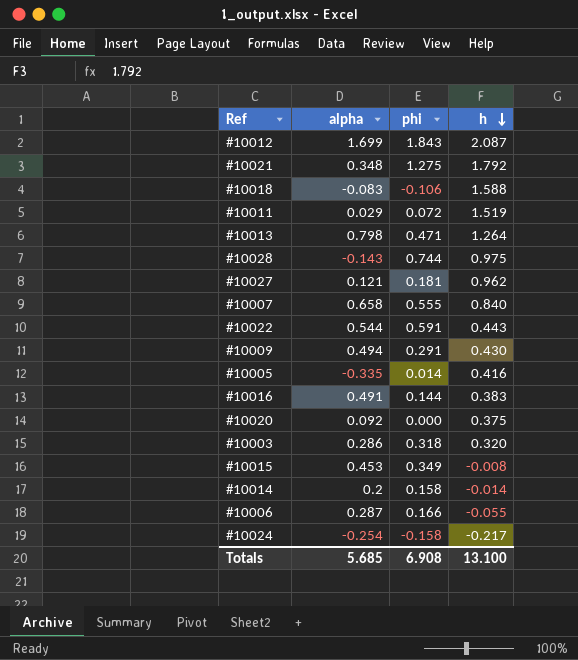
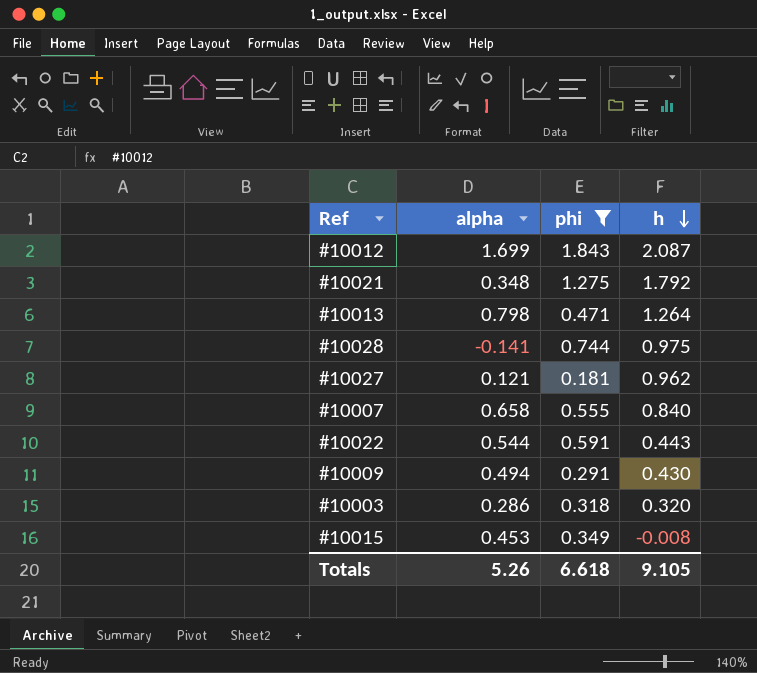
filter: none -> phi >= 0.181
#10028 | alpha: -0.143 -> -0.141
Totals | alpha: 5.685 -> 5.26
Totals | phi: 6.908 -> 6.618
Totals | h: 13.100 -> 9.105

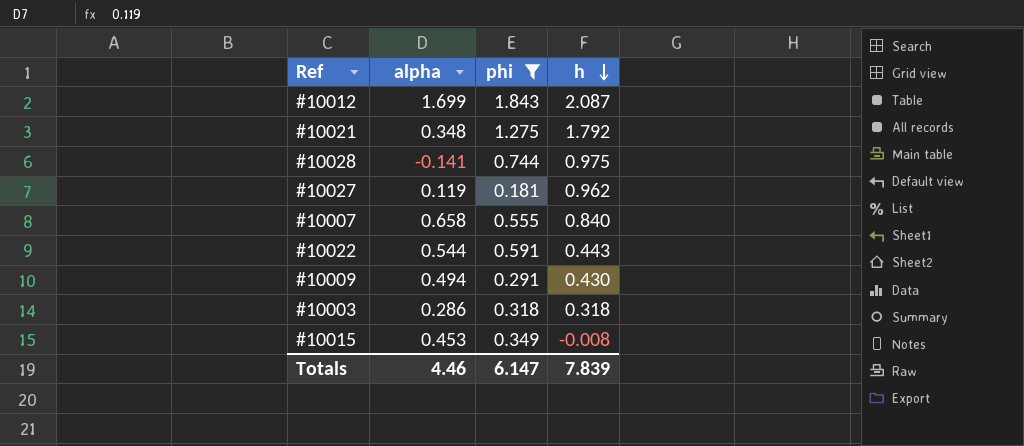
row #10013: 0.798 | 0.471 | 1.264 -> none
#10027 | alpha: 0.121 -> 0.119
#10003 | h: 0.320 -> 0.318
Totals | alpha: 5.26 -> 4.46
Totals | phi: 6.618 -> 6.147
Totals | h: 9.105 -> 7.839

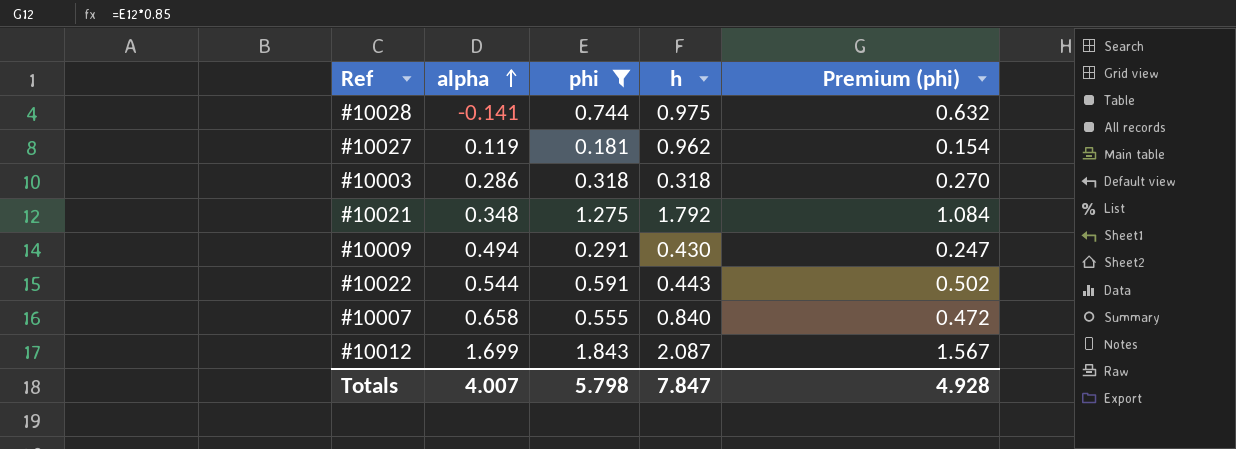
row order: h descending -> alpha ascending
column Premium (phi) | formula: none -> [phi] * 0.85
row #10015: 0.453 | 0.349 | -0.008 -> none
Totals | alpha: 4.46 -> 4.007
Totals | phi: 6.147 -> 5.798
Totals | h: 7.839 -> 7.847

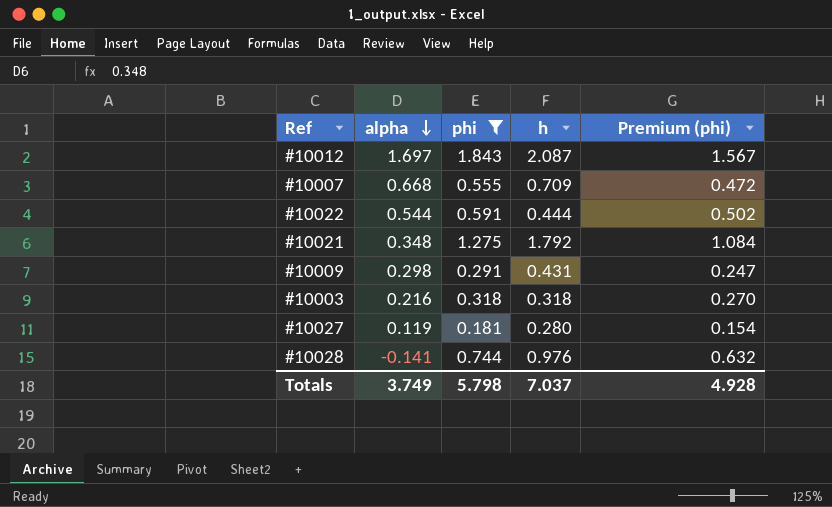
row order: alpha ascending -> alpha descending
#10012 | alpha: 1.699 -> 1.697
#10007 | alpha: 0.658 -> 0.668
#10007 | h: 0.840 -> 0.709
#10022 | h: 0.443 -> 0.444
#10009 | alpha: 0.494 -> 0.298
#10009 | h: 0.430 -> 0.431
#10003 | alpha: 0.286 -> 0.216
#10027 | h: 0.962 -> 0.280
#10028 | h: 0.975 -> 0.976
Totals | alpha: 4.007 -> 3.749
Totals | h: 7.847 -> 7.037

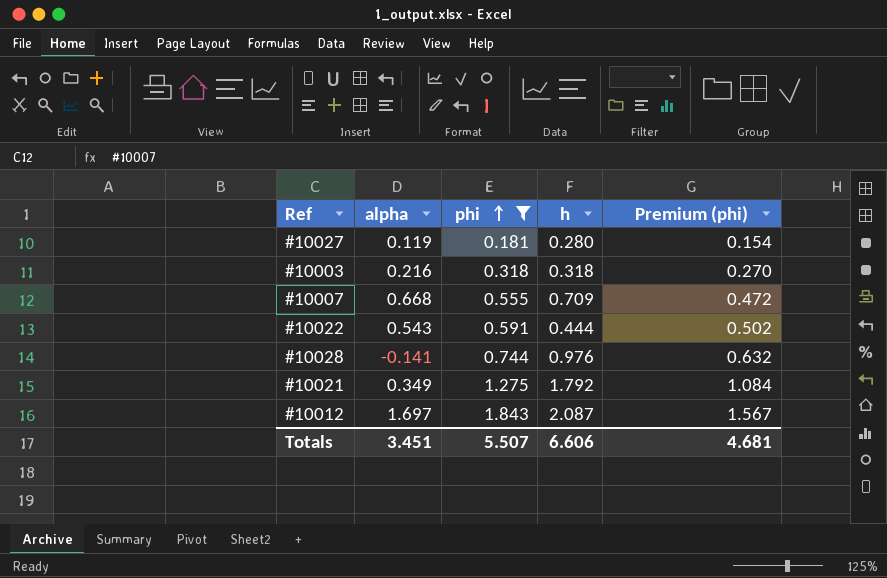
row order: alpha descending -> phi ascending
row #10009: 0.298 | 0.291 | 0.431 | 0.247 -> none
#10022 | alpha: 0.544 -> 0.543
#10021 | alpha: 0.348 -> 0.349
Totals | alpha: 3.749 -> 3.451
Totals | phi: 5.798 -> 5.507
Totals | h: 7.037 -> 6.606
Totals | Premium (phi): 4.928 -> 4.681

